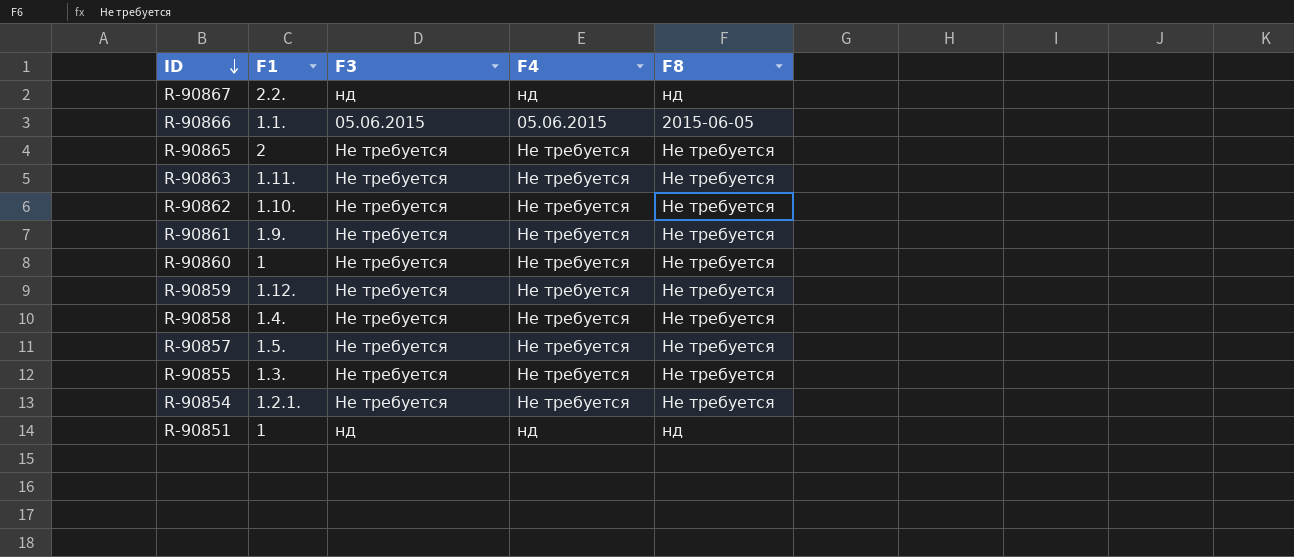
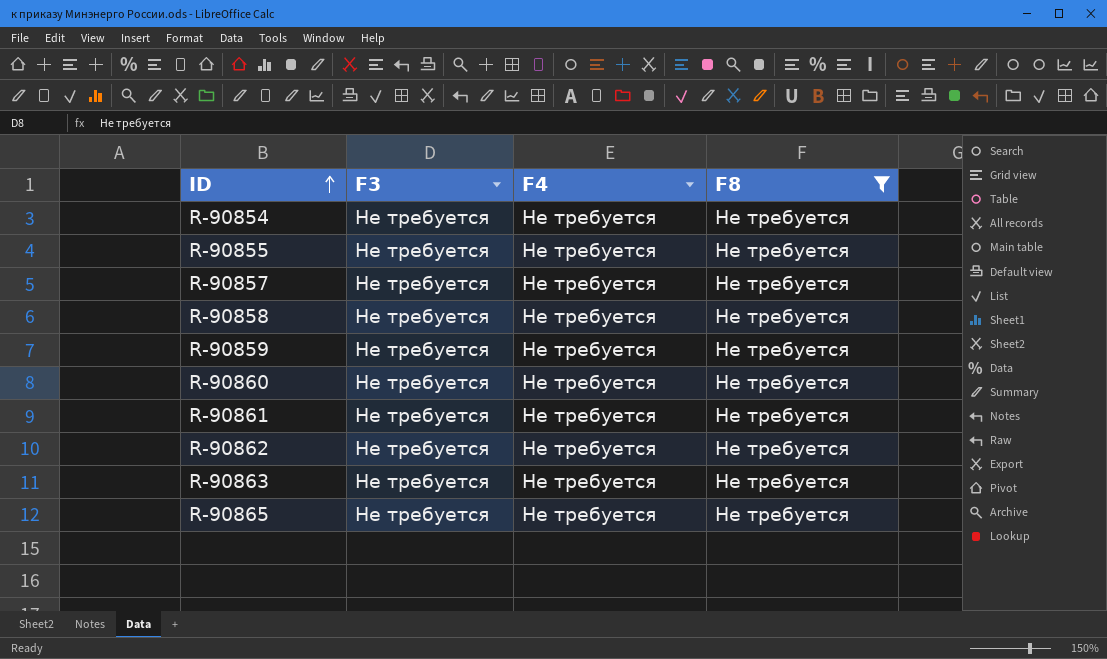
filter: none -> F8 = Не требуется
row order: ID descending -> ID ascending
column F1 | position: 2 -> none

